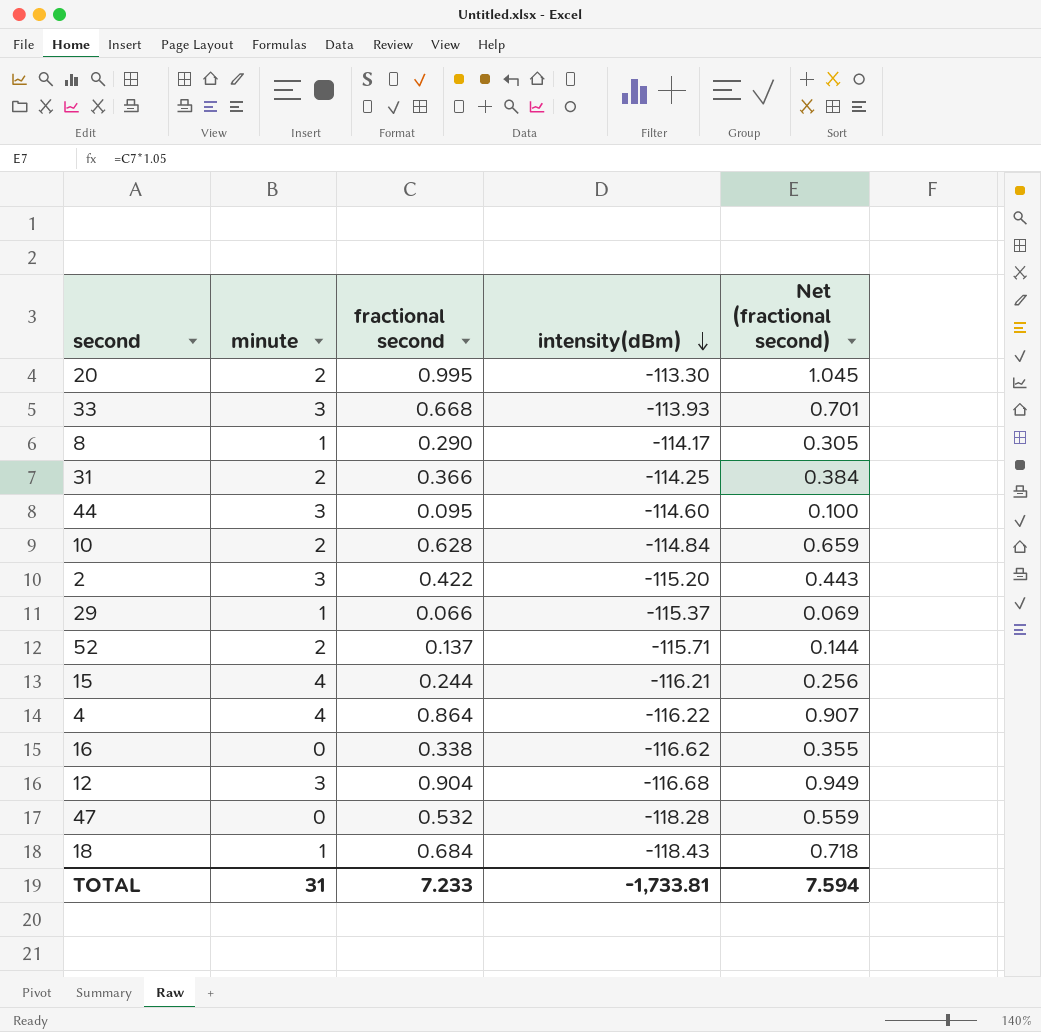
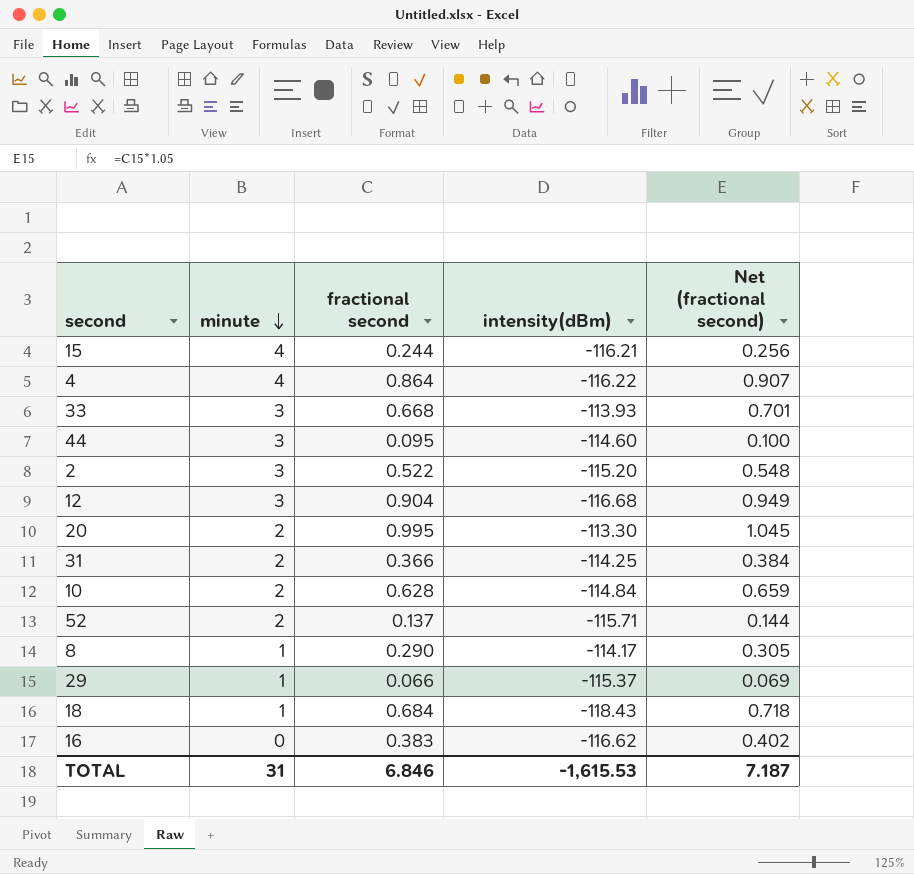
row order: intensity(dBm) descending -> minute descending
row 47: 0 | 0.532 | -118.28 | 0.559 -> none
2 | fractional second: 0.422 -> 0.522
2 | Net (fractional second): 0.443 -> 0.548
16 | fractional second: 0.338 -> 0.383
16 | Net (fractional second): 0.355 -> 0.402
TOTAL | fractional second: 7.233 -> 6.846
TOTAL | intensity(dBm): -1,733.81 -> -1,615.53
TOTAL | Net (fractional second): 7.594 -> 7.187

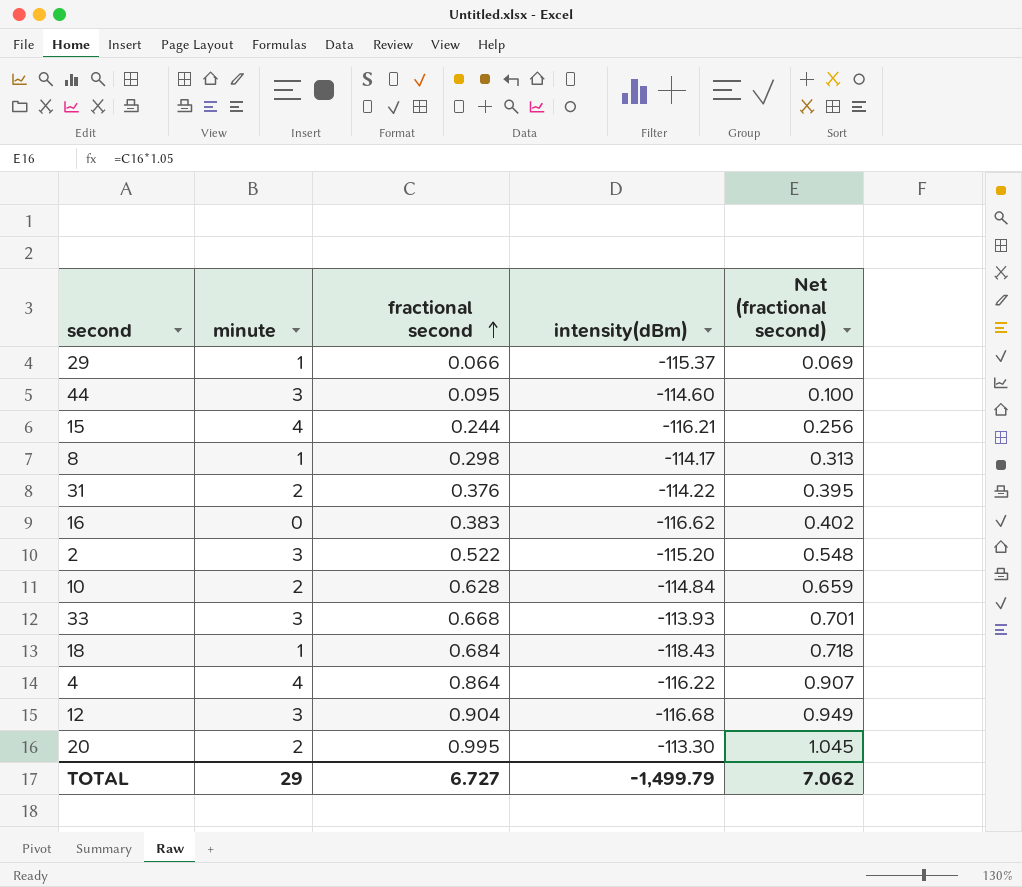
row order: minute descending -> fractional second ascending
row 52: 2 | 0.137 | -115.71 | 0.144 -> none
8 | fractional second: 0.290 -> 0.298
8 | Net (fractional second): 0.305 -> 0.313
31 | fractional second: 0.366 -> 0.376
31 | intensity(dBm): -114.25 -> -114.22
31 | Net (fractional second): 0.384 -> 0.395
TOTAL | minute: 31 -> 29
TOTAL | fractional second: 6.846 -> 6.727
TOTAL | intensity(dBm): -1,615.53 -> -1,499.79
TOTAL | Net (fractional second): 7.187 -> 7.062

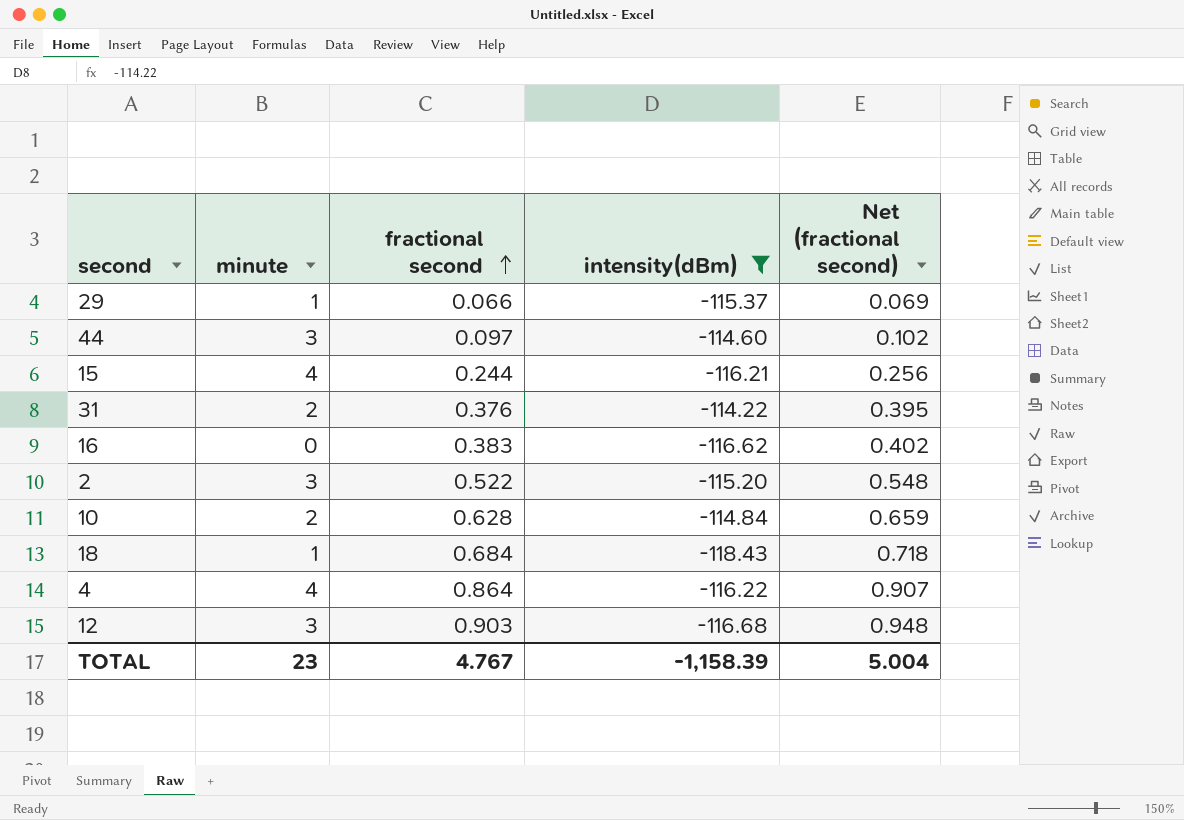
filter: none -> intensity(dBm) <= -114.22
44 | fractional second: 0.095 -> 0.097
44 | Net (fractional second): 0.100 -> 0.102
12 | fractional second: 0.904 -> 0.903
12 | Net (fractional second): 0.949 -> 0.948
TOTAL | minute: 29 -> 23
TOTAL | fractional second: 6.727 -> 4.767
TOTAL | intensity(dBm): -1,499.79 -> -1,158.39
TOTAL | Net (fractional second): 7.062 -> 5.004

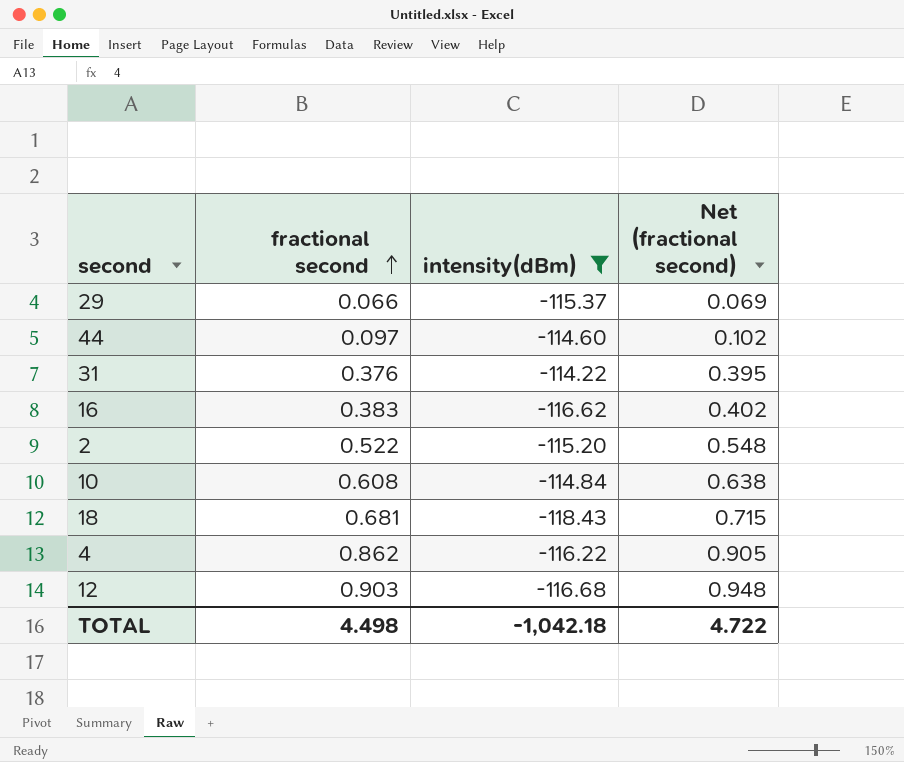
column minute | position: 2 -> none
row 15: 4 | 0.244 | -116.21 | 0.256 -> none
10 | fractional second: 0.628 -> 0.608
10 | Net (fractional second): 0.659 -> 0.638
18 | fractional second: 0.684 -> 0.681
18 | Net (fractional second): 0.718 -> 0.715
4 | fractional second: 0.864 -> 0.862
4 | Net (fractional second): 0.907 -> 0.905
TOTAL | fractional second: 4.767 -> 4.498
TOTAL | intensity(dBm): -1,158.39 -> -1,042.18
TOTAL | Net (fractional second): 5.004 -> 4.722

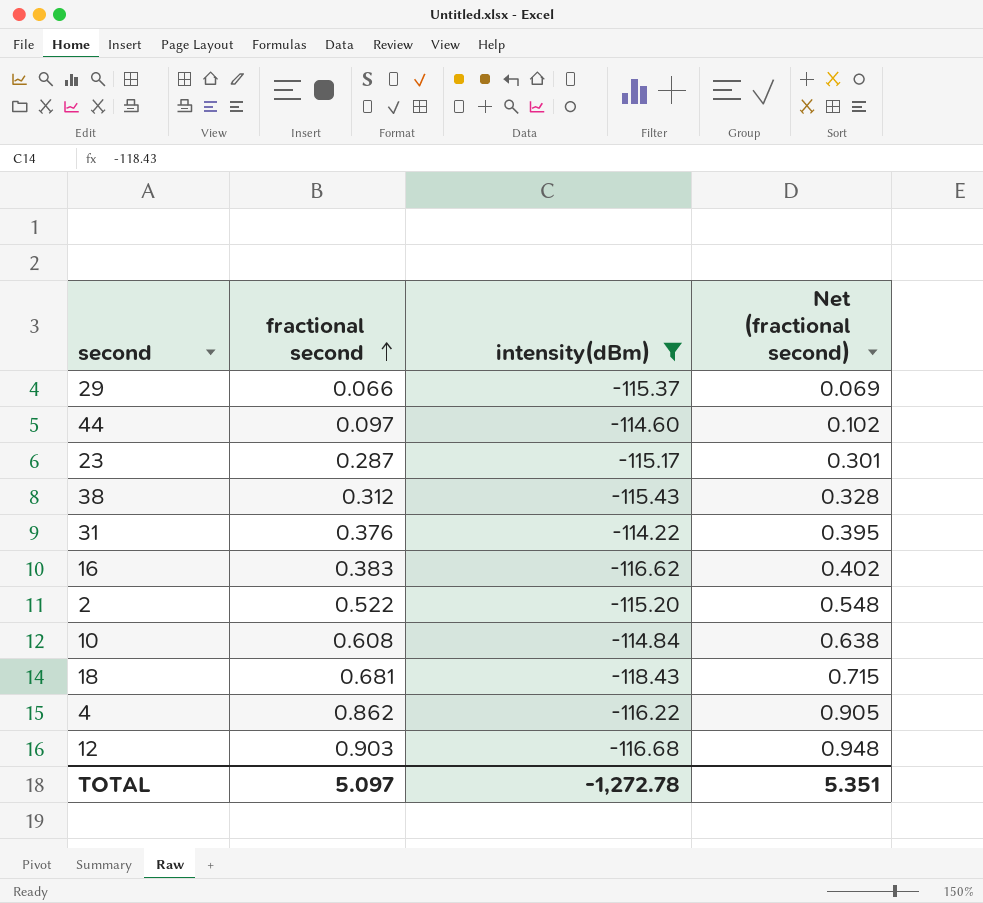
row 23: none -> 0.287 | -115.17 | 0.301
row 38: none -> 0.312 | -115.43 | 0.328
TOTAL | fractional second: 4.498 -> 5.097
TOTAL | intensity(dBm): -1,042.18 -> -1,272.78
TOTAL | Net (fractional second): 4.722 -> 5.351

